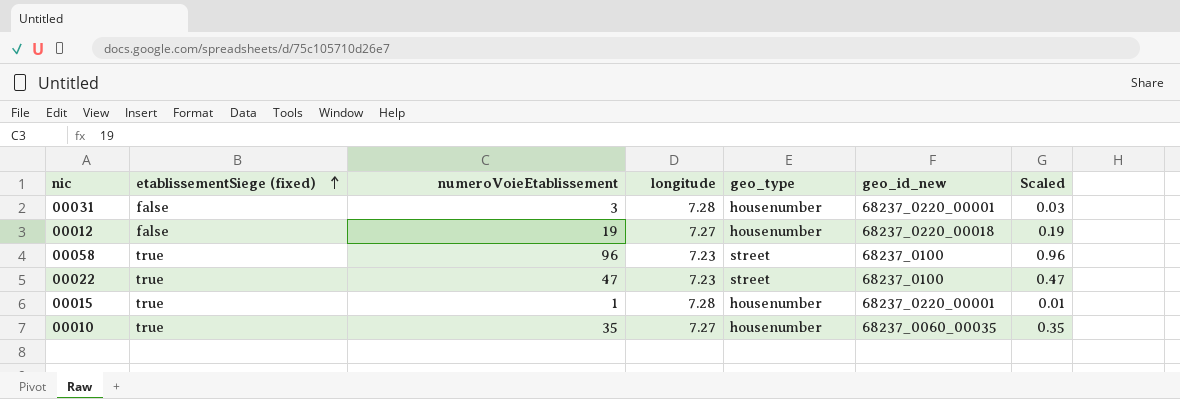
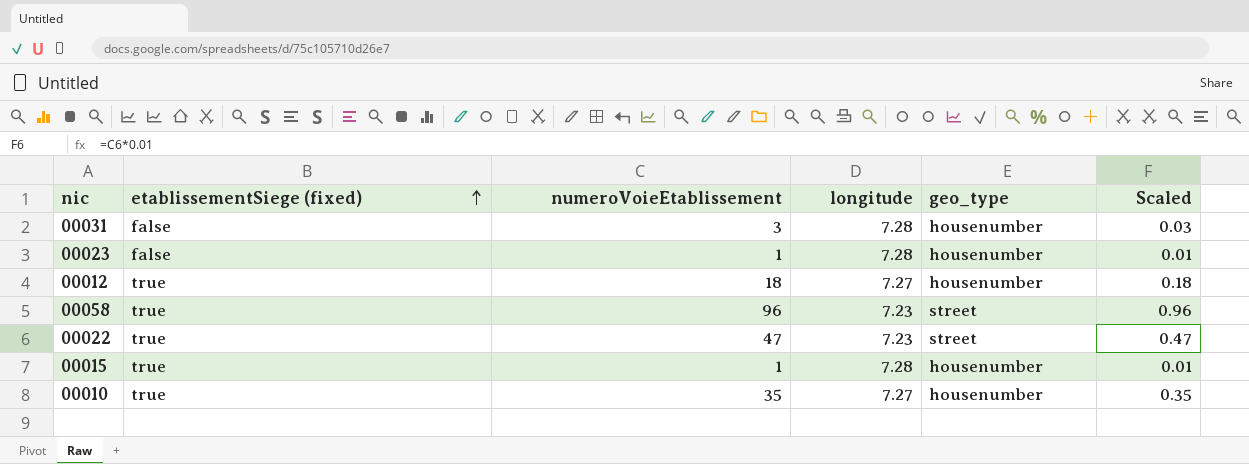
column geo_id_new | position: 6 -> none
row 00023: none -> false | 1 | 7.28 | housenumber | 0.01
00012 | etablissementSiege (fixed): false -> true
00012 | numeroVoieEtablissement: 19 -> 18
00012 | Scaled: 0.19 -> 0.18

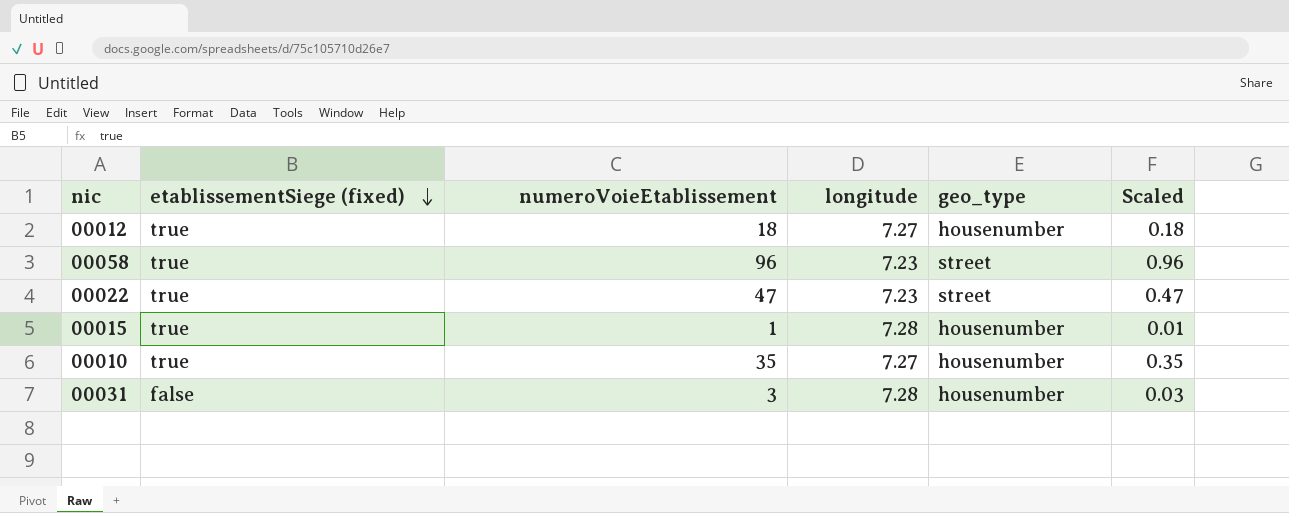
row order: etablissementSiege (fixed) ascending -> etablissementSiege (fixed) descending
row 00023: false | 1 | 7.28 | housenumber | 0.01 -> none

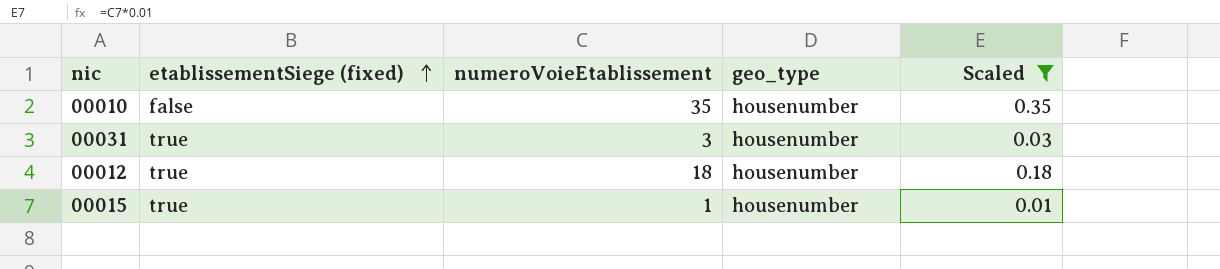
filter: none -> Scaled <= 0.35
row order: etablissementSiege (fixed) descending -> etablissementSiege (fixed) ascending
column longitude | position: 4 -> none
00010 | etablissementSiege (fixed): true -> false
00031 | etablissementSiege (fixed): false -> true

